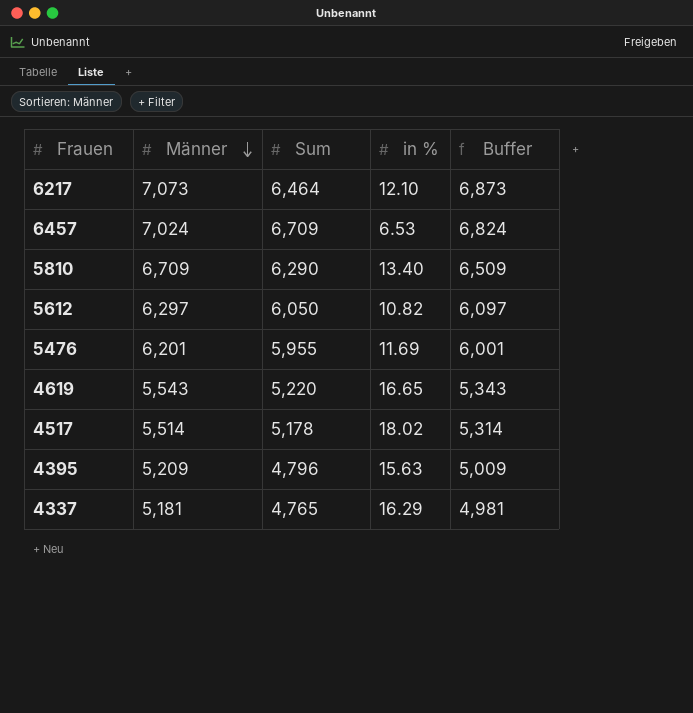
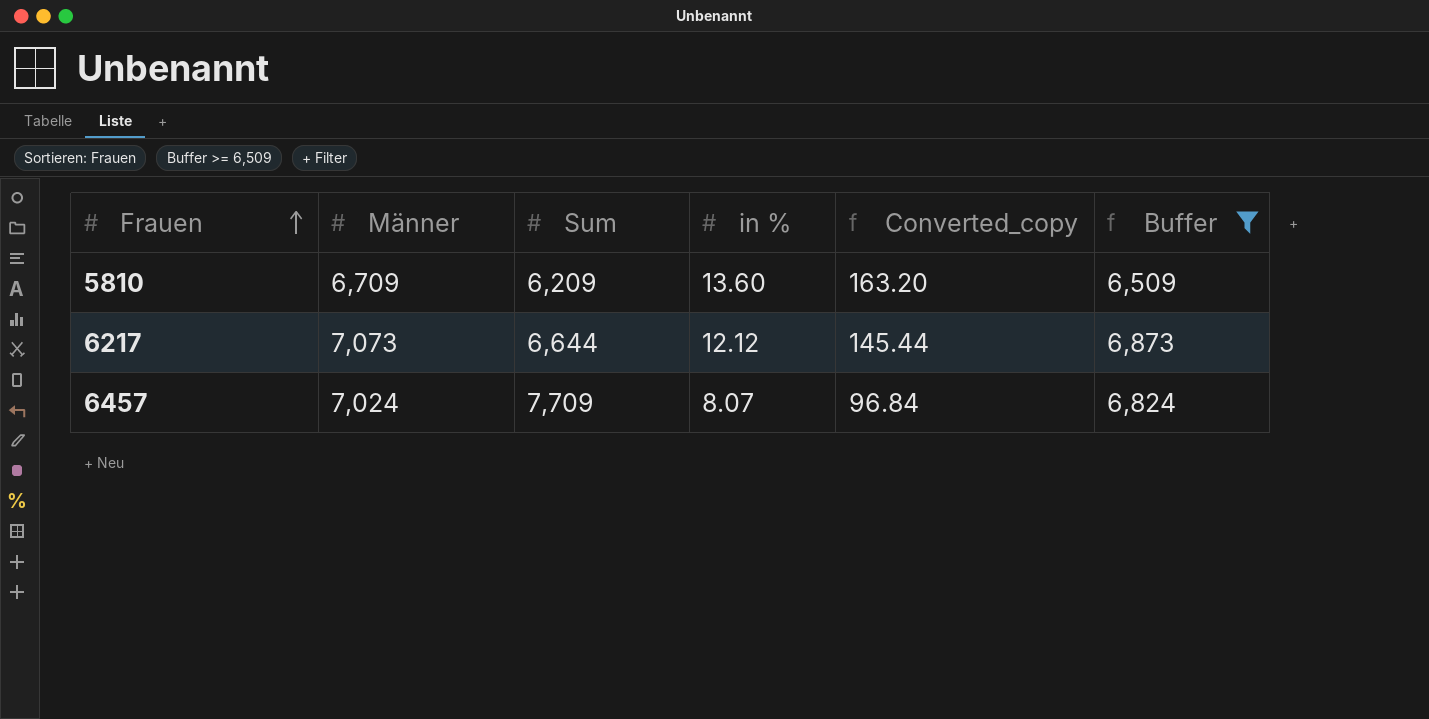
filter: none -> Buffer >= 6,509
row order: Männer descending -> Frauen ascending
column Converted_copy | formula: none -> [in %] * 12
5810 | Sum: 6,290 -> 6,209
5810 | in %: 13.40 -> 13.60
6217 | Sum: 6,464 -> 6,644
6217 | in %: 12.10 -> 12.12
6457 | Sum: 6,709 -> 7,709
6457 | in %: 6.53 -> 8.07

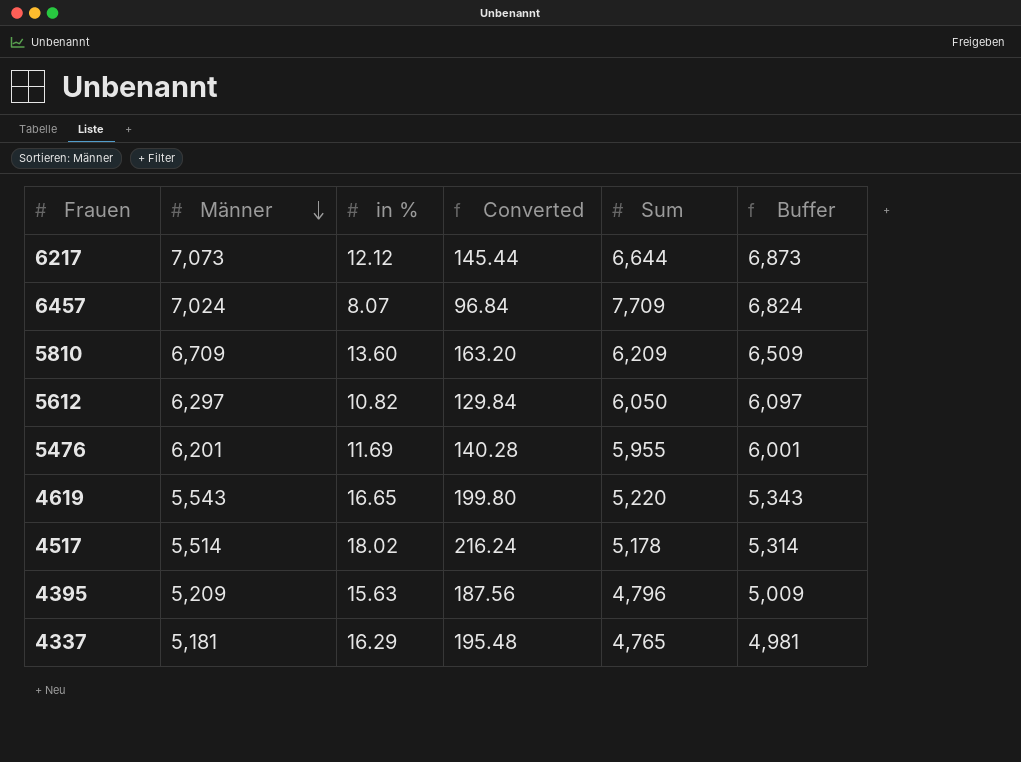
filter: Buffer >= 6,509 -> none
row order: Frauen ascending -> Männer descending
column name: Converted_copy -> Converted
column Sum | position: 3 -> 5

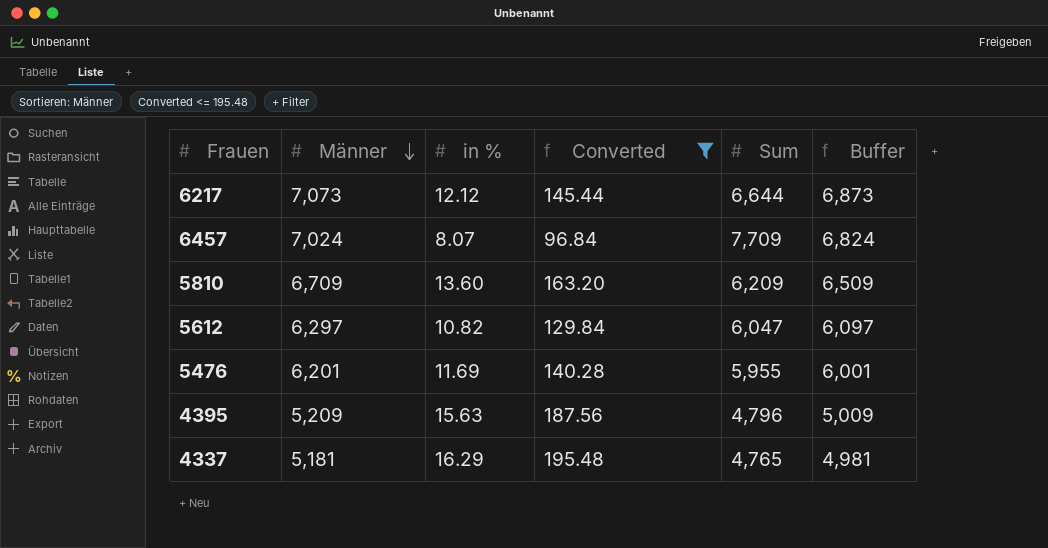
filter: none -> Converted <= 195.48
5612 | Sum: 6,050 -> 6,047

